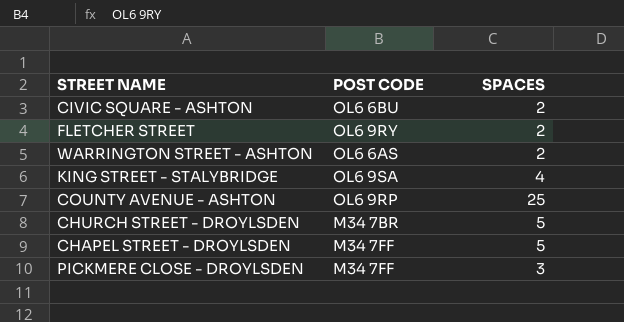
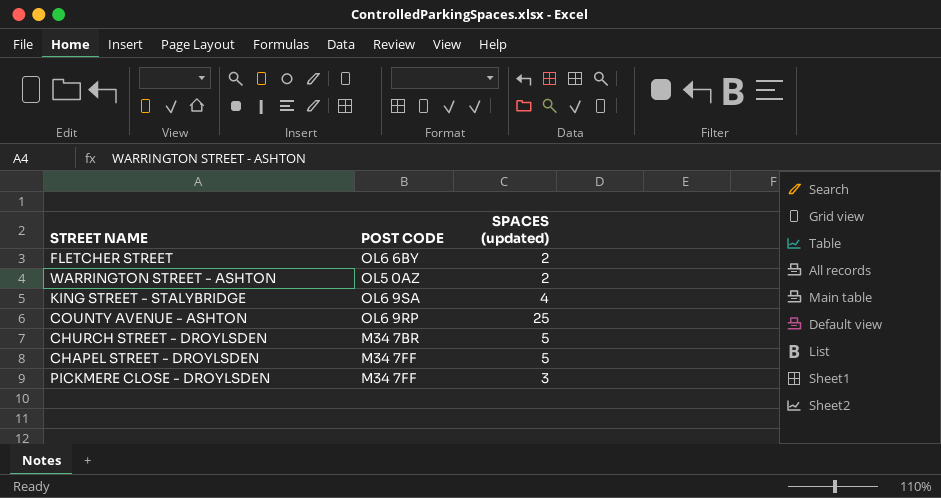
column name: SPACES -> SPACES (updated)
row CIVIC SQUARE - ASHTON: OL6 6BU | 2 -> none
FLETCHER STREET | POST CODE: OL6 9RY -> OL6 6BY
WARRINGTON STREET - ASHTON | POST CODE: OL6 6AS -> OL5 0AZ

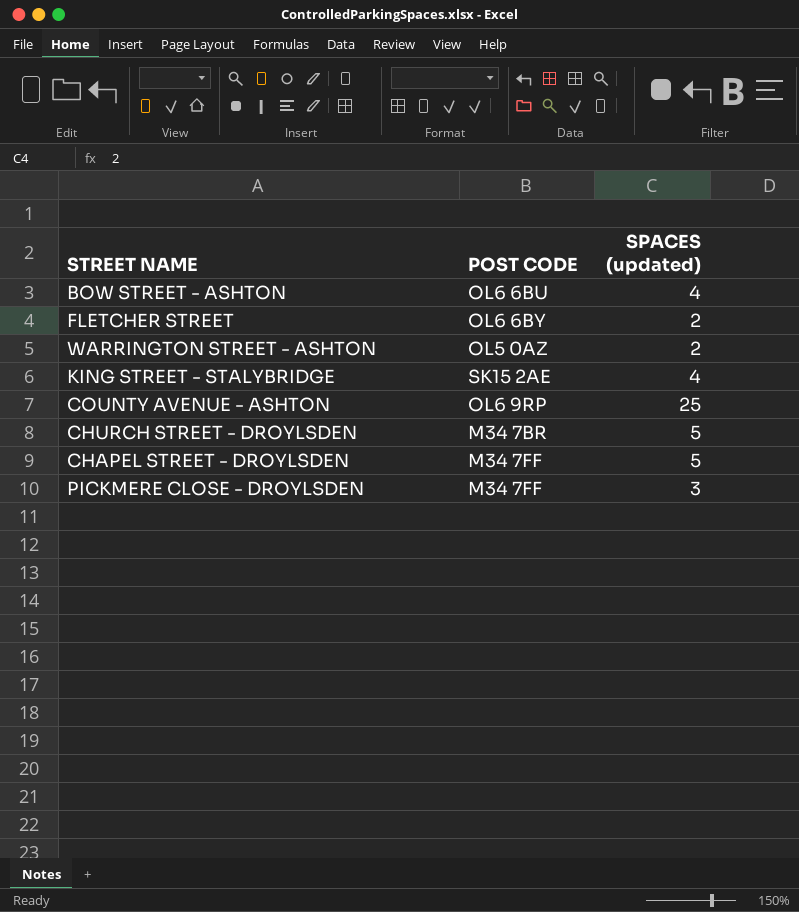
row BOW STREET - ASHTON: none -> OL6 6BU | 4
KING STREET - STALYBRIDGE | POST CODE: OL6 9SA -> SK15 2AE

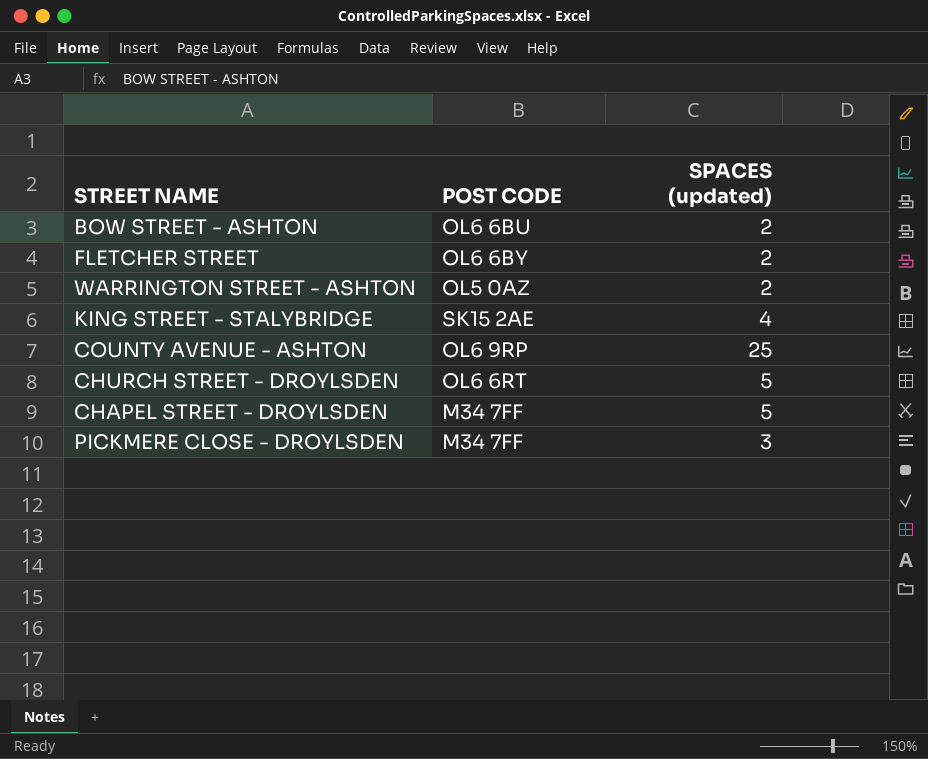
BOW STREET - ASHTON | SPACES (updated): 4 -> 2
CHURCH STREET - DROYLSDEN | POST CODE: M34 7BR -> OL6 6RT

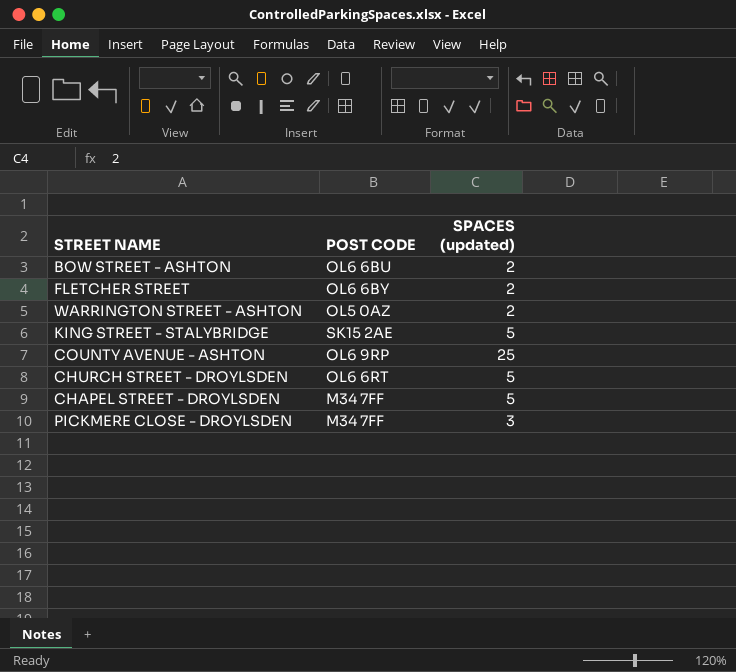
KING STREET - STALYBRIDGE | SPACES (updated): 4 -> 5

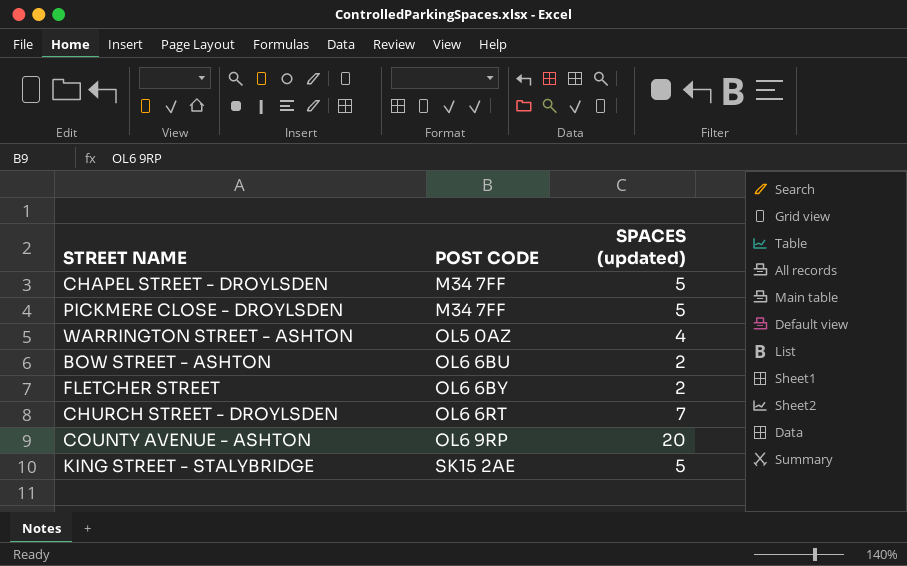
row order: none -> POST CODE ascending
PICKMERE CLOSE - DROYLSDEN | SPACES (updated): 3 -> 5
WARRINGTON STREET - ASHTON | SPACES (updated): 2 -> 4
CHURCH STREET - DROYLSDEN | SPACES (updated): 5 -> 7
COUNTY AVENUE - ASHTON | SPACES (updated): 25 -> 20

